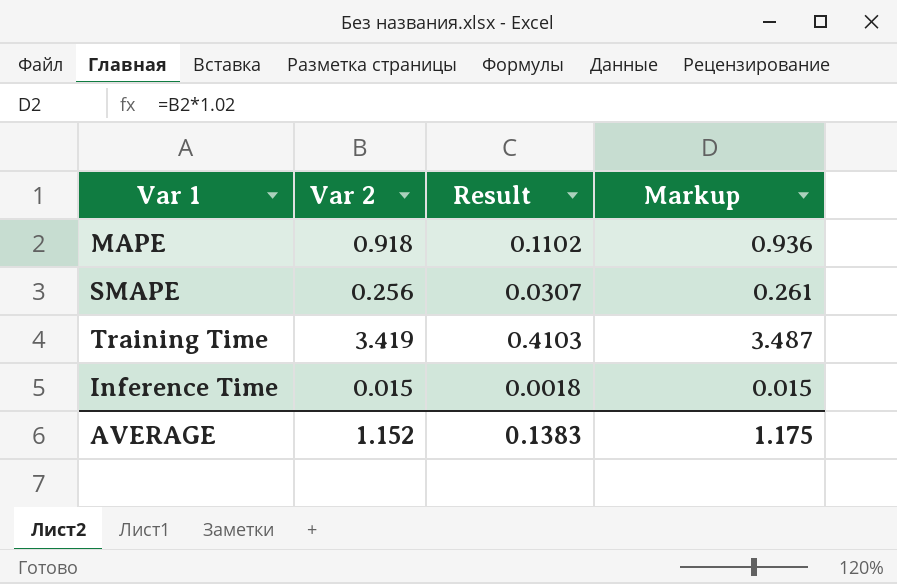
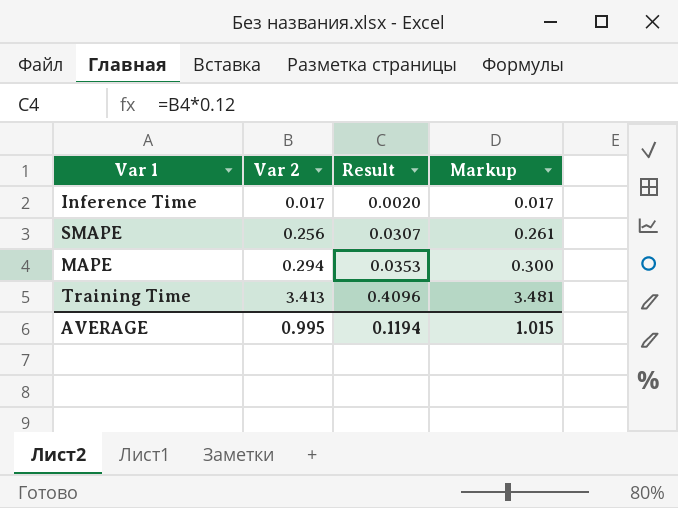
row order: none -> Var 2 ascending
Inference Time | Var 2: 0.015 -> 0.017
Inference Time | Result: 0.0018 -> 0.0020
Inference Time | Markup: 0.015 -> 0.017
MAPE | Var 2: 0.918 -> 0.294
MAPE | Result: 0.1102 -> 0.0353
MAPE | Markup: 0.936 -> 0.300
Training Time | Var 2: 3.419 -> 3.413
Training Time | Result: 0.4103 -> 0.4096
Training Time | Markup: 3.487 -> 3.481
AVERAGE | Var 2: 1.152 -> 0.995
AVERAGE | Result: 0.1383 -> 0.1194
AVERAGE | Markup: 1.175 -> 1.015

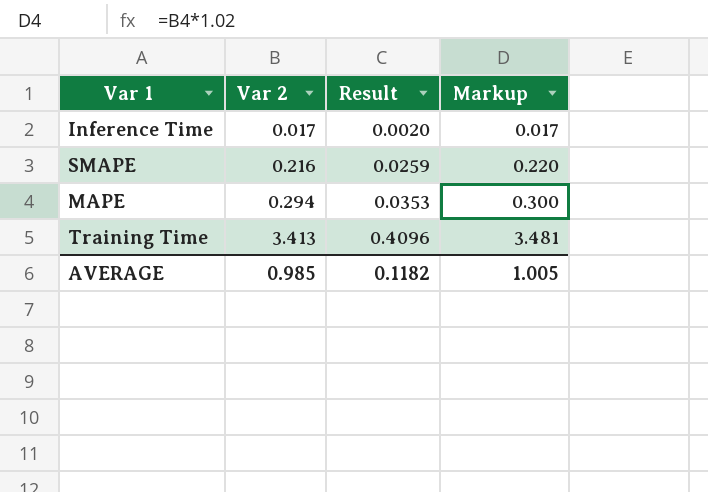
SMAPE | Var 2: 0.256 -> 0.216
SMAPE | Result: 0.0307 -> 0.0259
SMAPE | Markup: 0.261 -> 0.220
AVERAGE | Var 2: 0.995 -> 0.985
AVERAGE | Result: 0.1194 -> 0.1182
AVERAGE | Markup: 1.015 -> 1.005

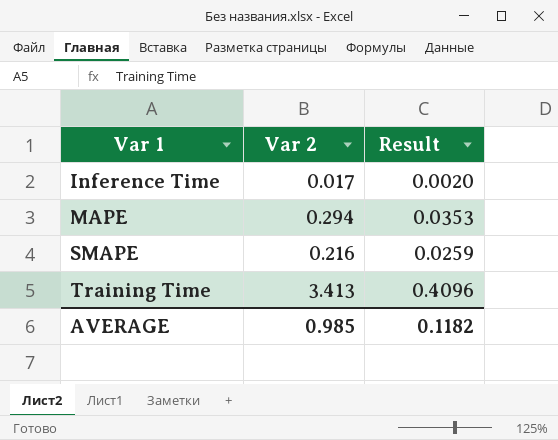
row order: Var 2 ascending -> Var 1 ascending
column Markup | formula: [Var 2] * 1.02 -> none

